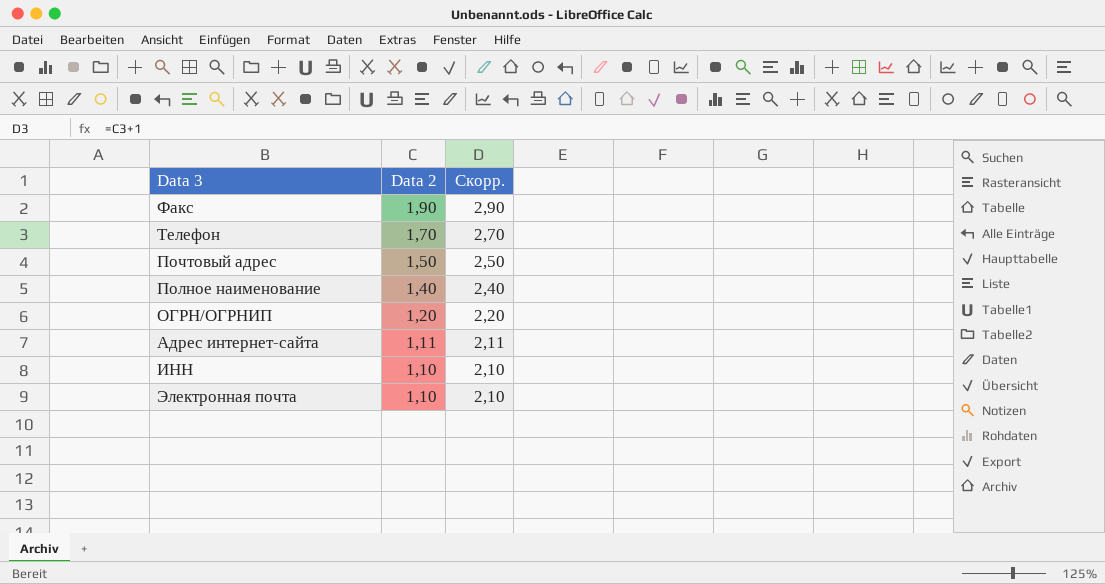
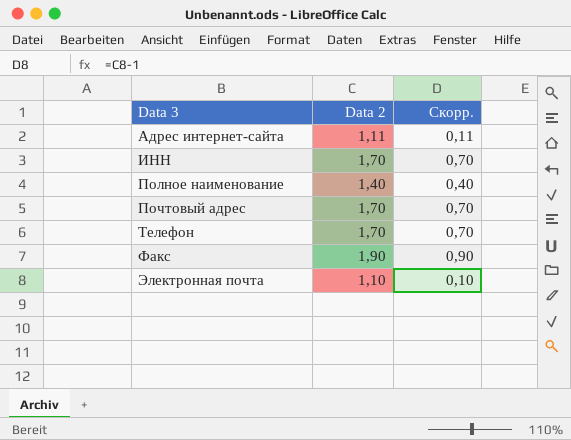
row order: Data 2 descending -> Data 3 ascending
column Скорр. | formula: [Data 2] + 1 -> [Data 2] - 1
row ОГРН/ОГРНИП: 1,20 | 2,20 -> none
ИНН | Data 2: 1,10 -> 1,70
Почтовый адрес | Data 2: 1,50 -> 1,70

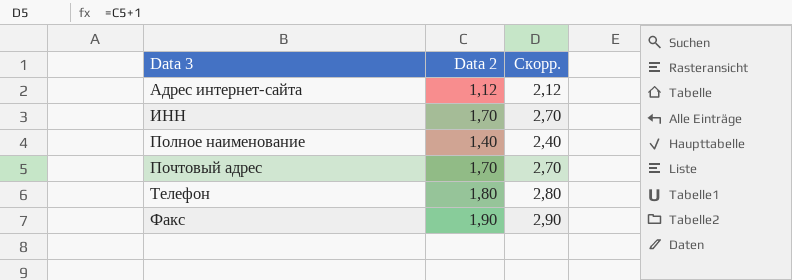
column Скорр. | formula: [Data 2] - 1 -> [Data 2] + 1
row Электронная почта: 1,10 | 0,10 -> none
Адрес интернет-сайта | Data 2: 1,11 -> 1,12
Телефон | Data 2: 1,70 -> 1,80

